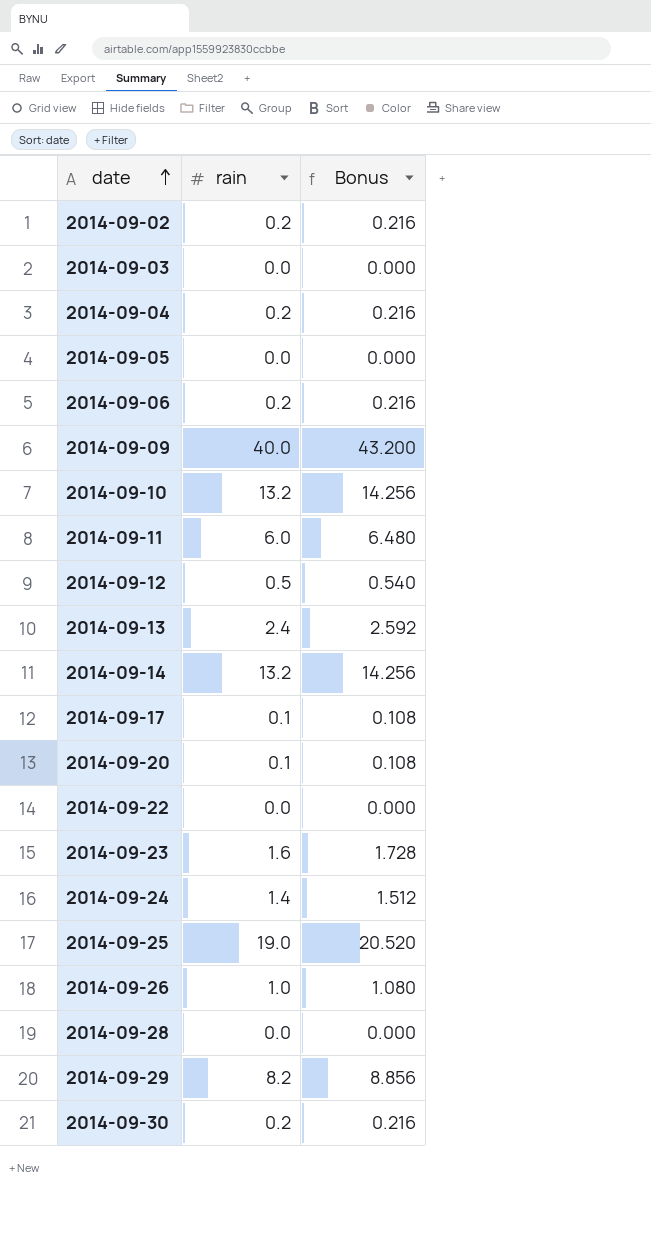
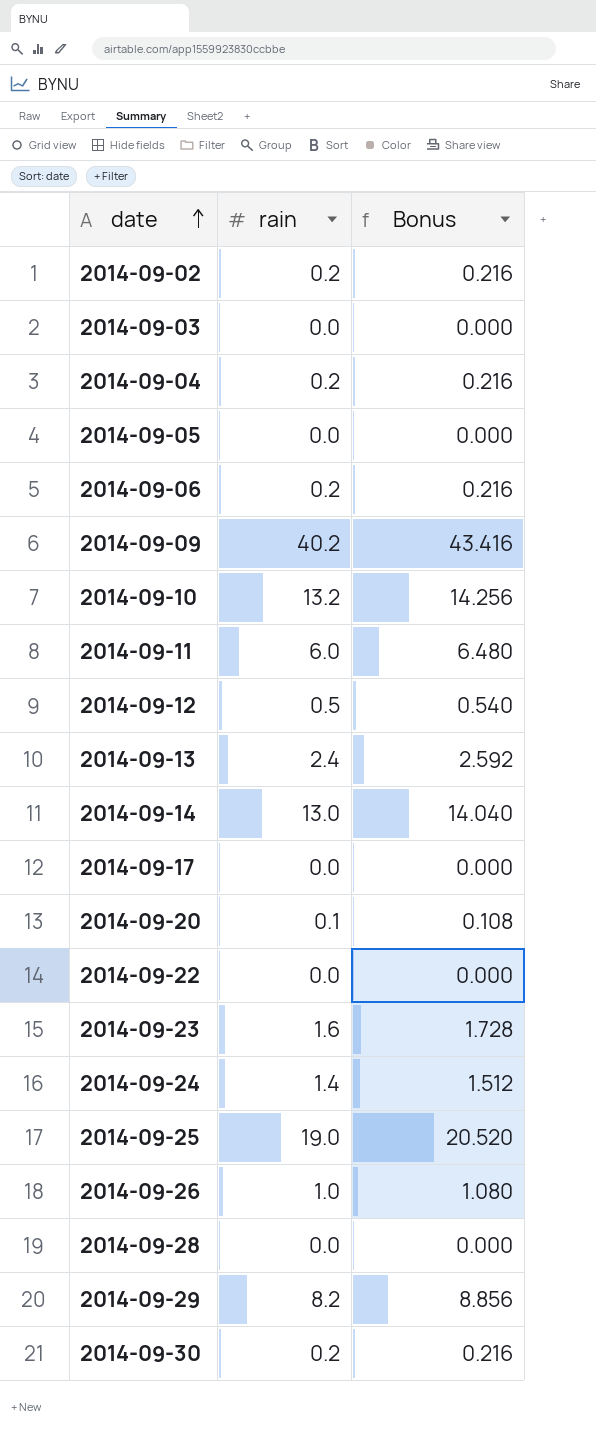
2014-09-09 | rain: 40.0 -> 40.2
2014-09-09 | Bonus: 43.200 -> 43.416
2014-09-14 | rain: 13.2 -> 13.0
2014-09-14 | Bonus: 14.256 -> 14.040
2014-09-17 | rain: 0.1 -> 0.0
2014-09-17 | Bonus: 0.108 -> 0.000

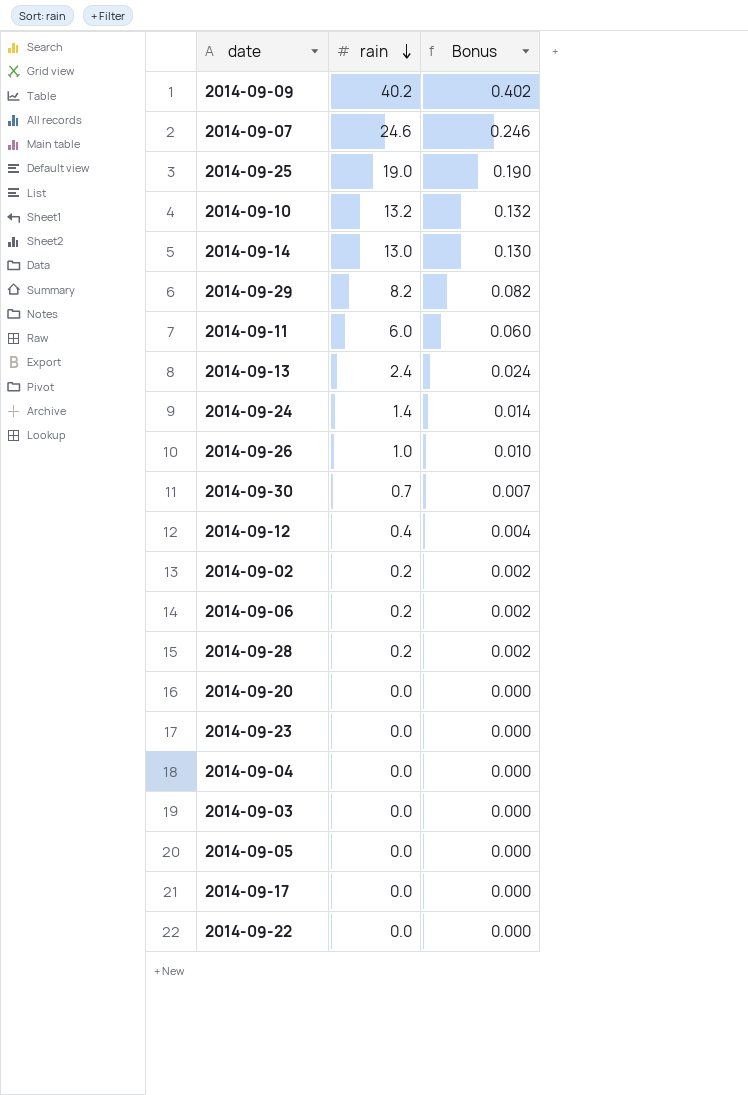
row order: date ascending -> rain descending
column Bonus | formula: [rain] * 1.08 -> [rain] * 0.01
row 2014-09-07: none -> 24.6 | 0.246
2014-09-30 | rain: 0.2 -> 0.7
2014-09-12 | rain: 0.5 -> 0.4
2014-09-28 | rain: 0.0 -> 0.2
2014-09-20 | rain: 0.1 -> 0.0
2014-09-23 | rain: 1.6 -> 0.0
2014-09-04 | rain: 0.2 -> 0.0

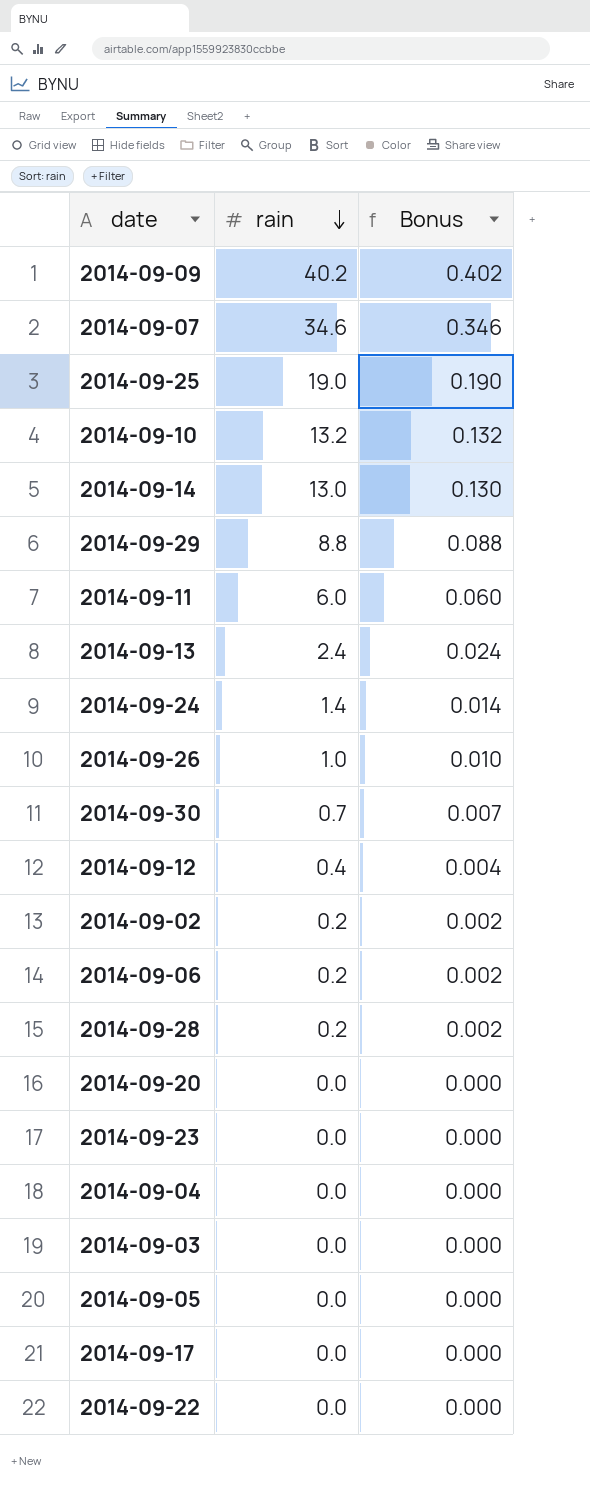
2014-09-07 | rain: 24.6 -> 34.6
2014-09-07 | Bonus: 0.246 -> 0.346
2014-09-29 | rain: 8.2 -> 8.8
2014-09-29 | Bonus: 0.082 -> 0.088

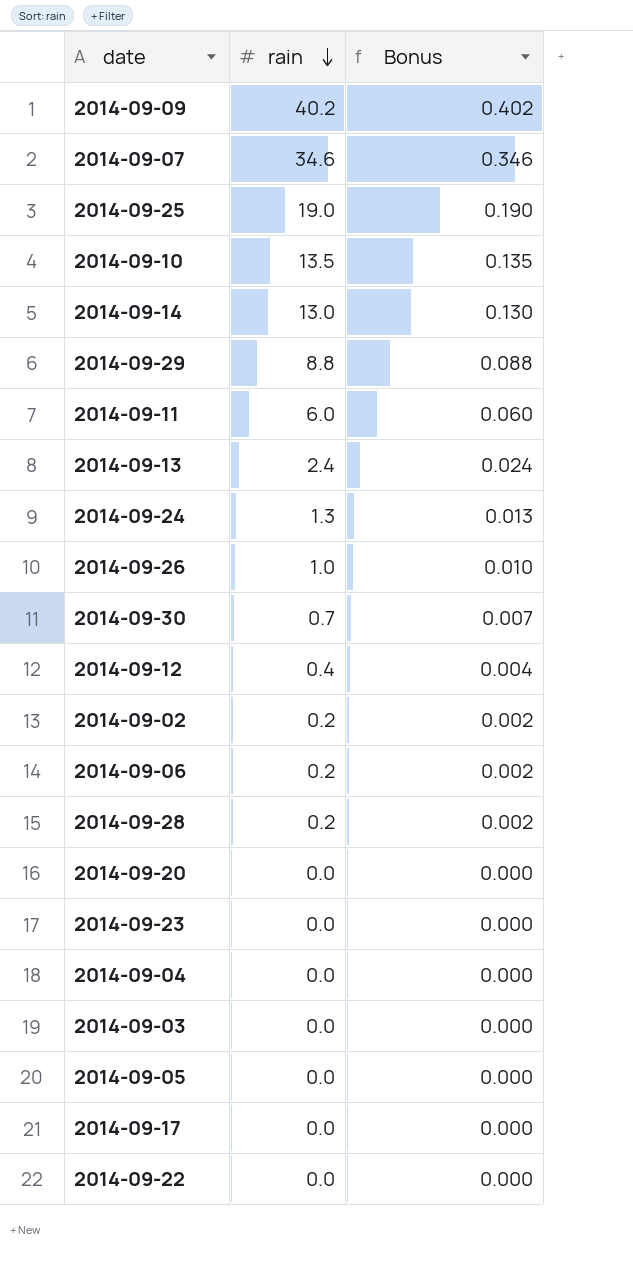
2014-09-10 | rain: 13.2 -> 13.5
2014-09-10 | Bonus: 0.132 -> 0.135
2014-09-24 | rain: 1.4 -> 1.3
2014-09-24 | Bonus: 0.014 -> 0.013

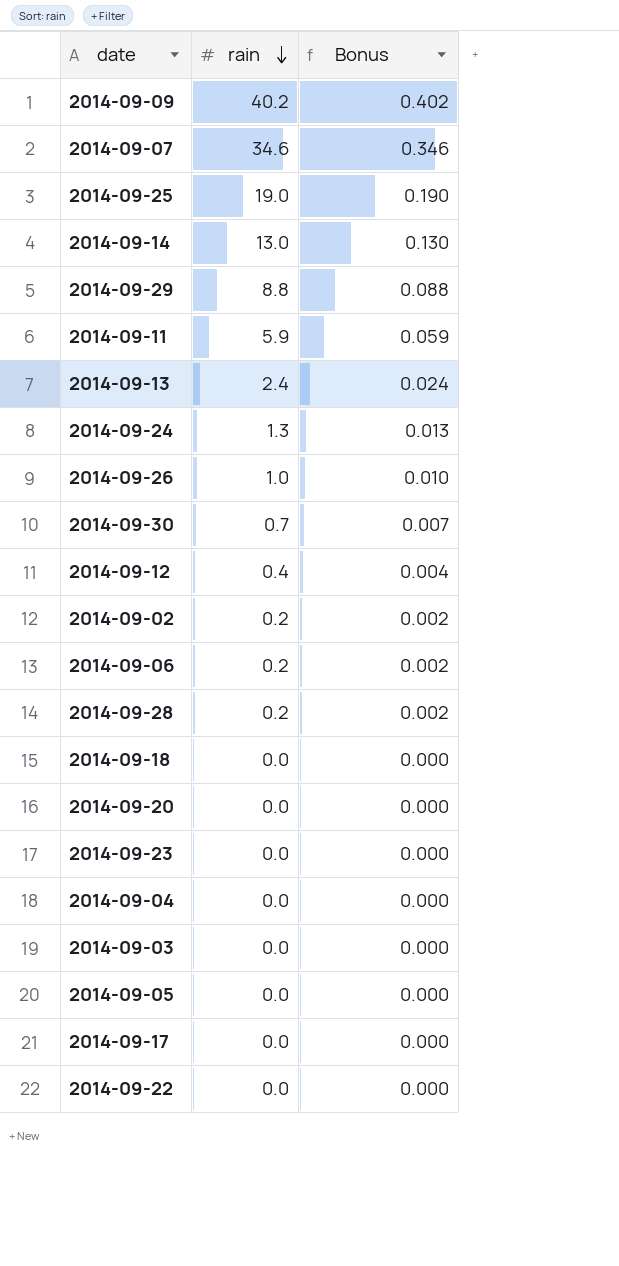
row 2014-09-10: 13.5 | 0.135 -> none
2014-09-11 | rain: 6.0 -> 5.9
2014-09-11 | Bonus: 0.060 -> 0.059
row 2014-09-18: none -> 0.0 | 0.000

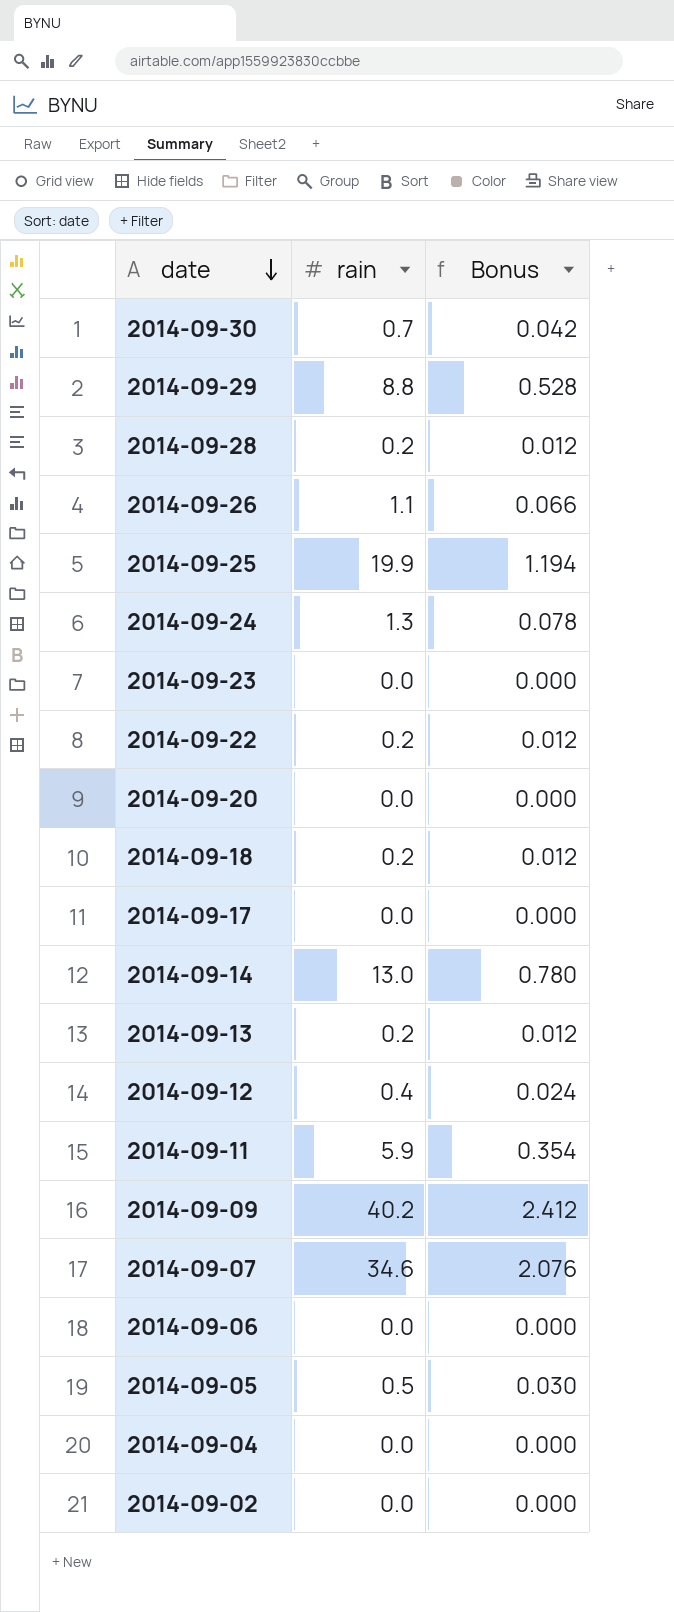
row order: rain descending -> date descending
column Bonus | formula: [rain] * 0.01 -> [rain] * 0.06
row 2014-09-03: 0.0 | 0.000 -> none
2014-09-26 | rain: 1.0 -> 1.1
2014-09-25 | rain: 19.0 -> 19.9
2014-09-22 | rain: 0.0 -> 0.2
2014-09-18 | rain: 0.0 -> 0.2
2014-09-13 | rain: 2.4 -> 0.2
2014-09-06 | rain: 0.2 -> 0.0
2014-09-05 | rain: 0.0 -> 0.5
2014-09-02 | rain: 0.2 -> 0.0

